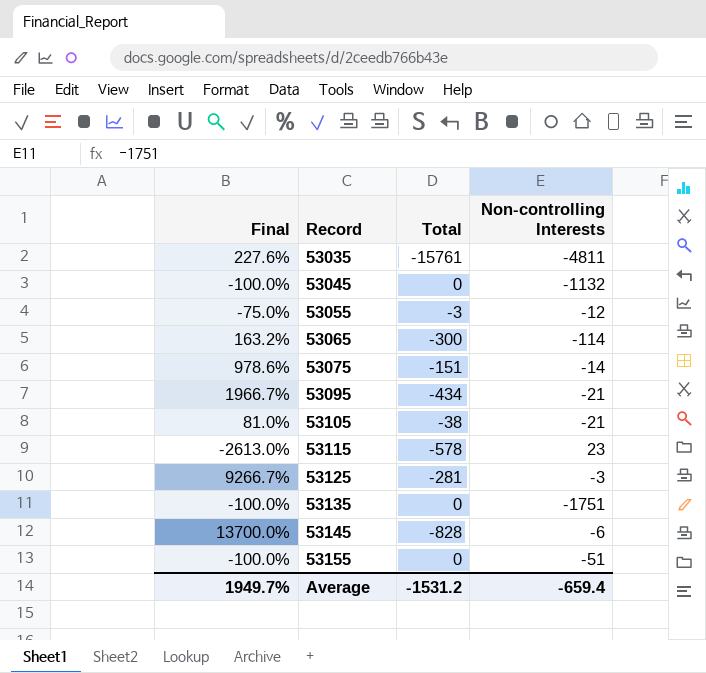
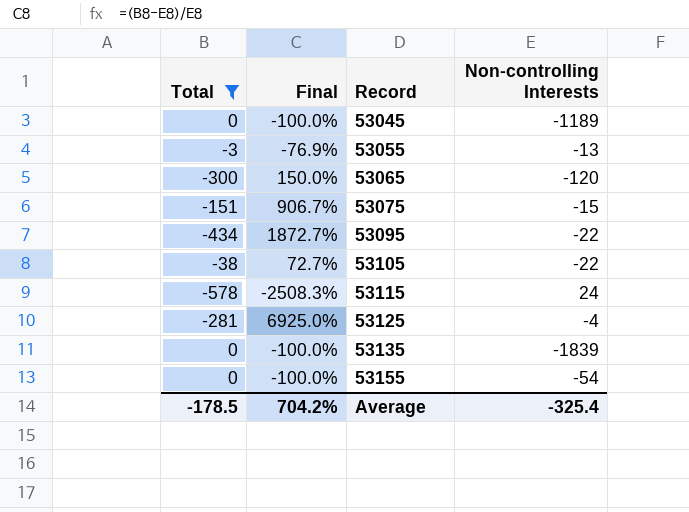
filter: none -> Total >= -578
column Total | position: 3 -> 1
53045 | Non-controlling Interests: -1132 -> -1189
53055 | Final: -75.0% -> -76.9%
53055 | Non-controlling Interests: -12 -> -13
53065 | Final: 163.2% -> 150.0%
53065 | Non-controlling Interests: -114 -> -120
53075 | Final: 978.6% -> 906.7%
53075 | Non-controlling Interests: -14 -> -15
53095 | Final: 1966.7% -> 1872.7%
53095 | Non-controlling Interests: -21 -> -22
53105 | Final: 81.0% -> 72.7%
53105 | Non-controlling Interests: -21 -> -22
53115 | Final: -2613.0% -> -2508.3%
53115 | Non-controlling Interests: 23 -> 24
53125 | Final: 9266.7% -> 6925.0%
53125 | Non-controlling Interests: -3 -> -4
53135 | Non-controlling Interests: -1751 -> -1839
53155 | Non-controlling Interests: -51 -> -54
Average | Total: -1531.2 -> -178.5
Average | Final: 1949.7% -> 704.2%
Average | Non-controlling Interests: -659.4 -> -325.4

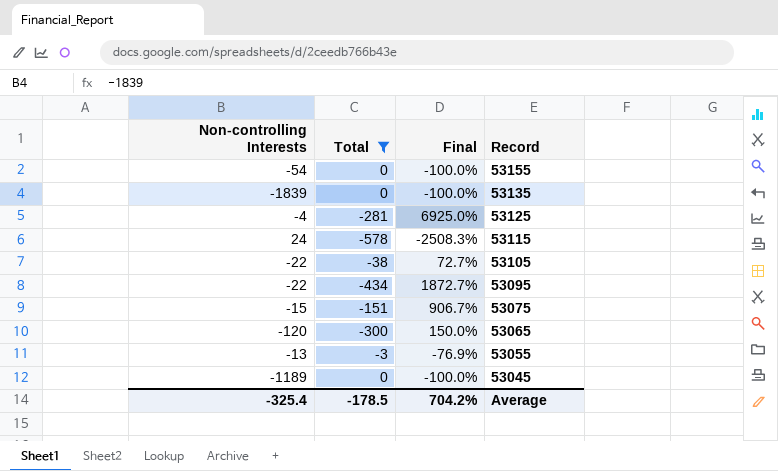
row order: Record ascending -> Record descending
column Non-controlling Interests | position: 4 -> 1

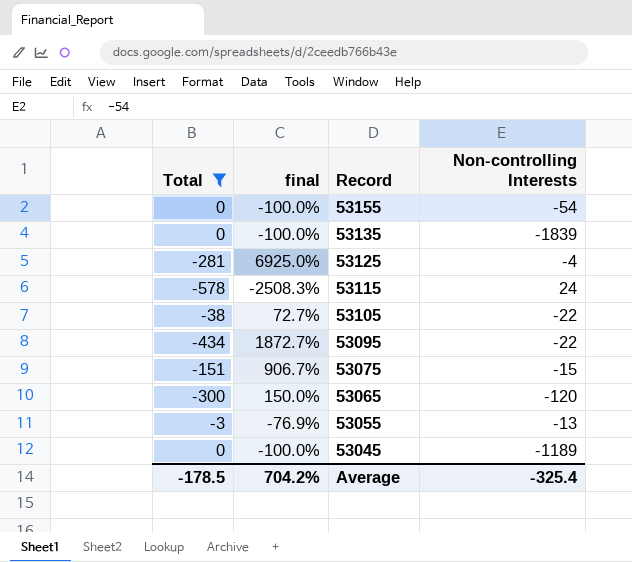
column name: Final -> final
column Non-controlling Interests | position: 1 -> 4

